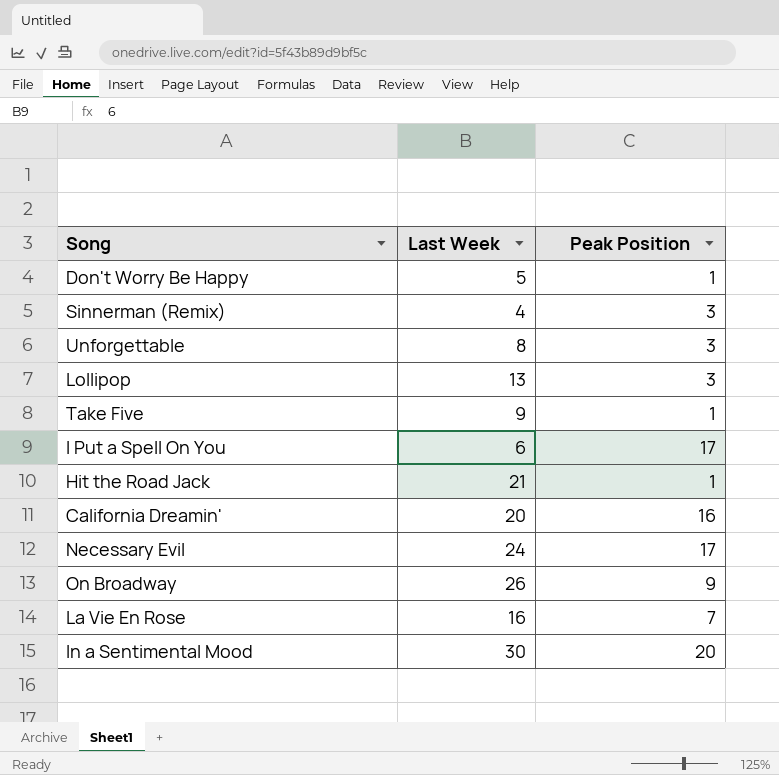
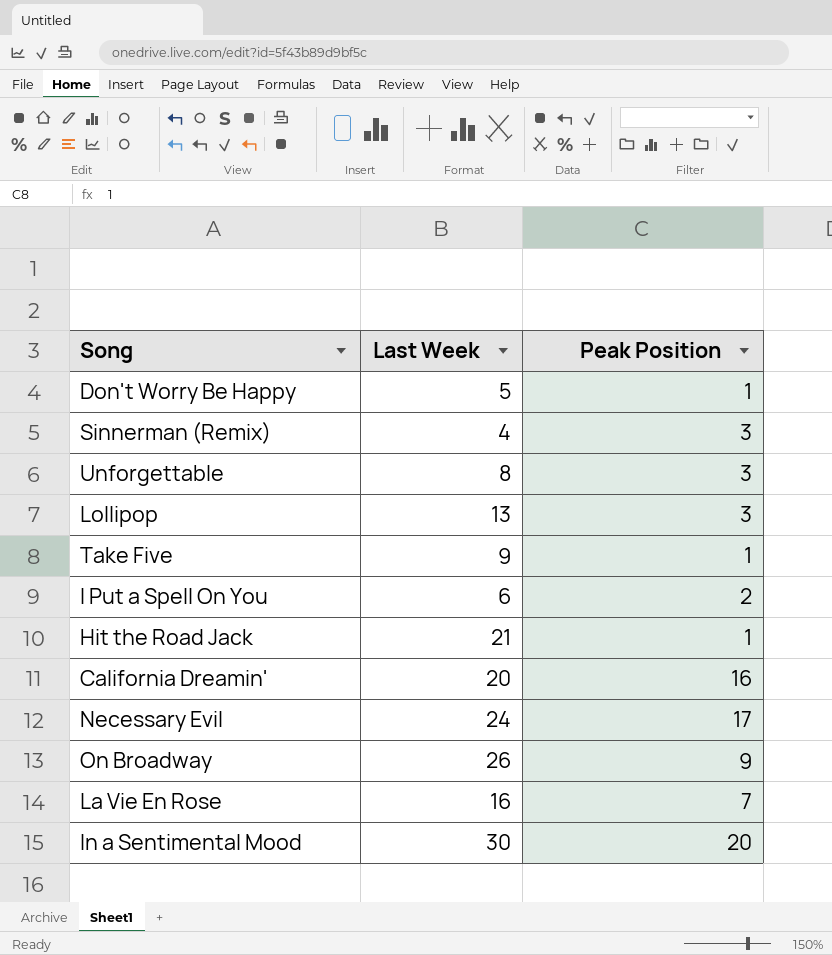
I Put a Spell On You | Peak Position: 17 -> 2

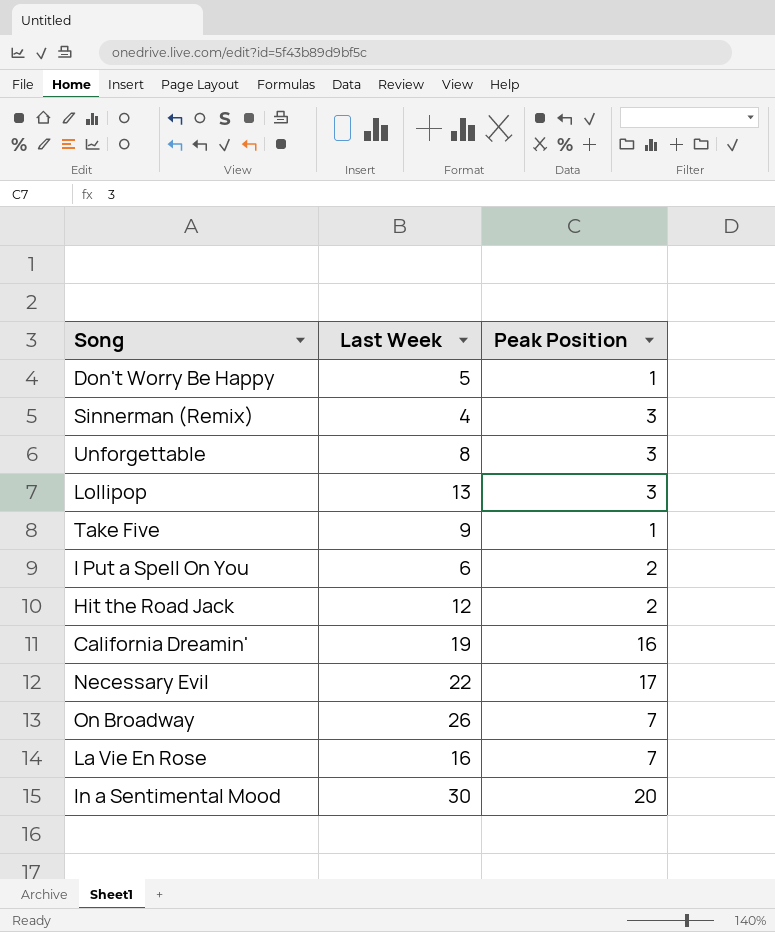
Hit the Road Jack | Last Week: 21 -> 12
Hit the Road Jack | Peak Position: 1 -> 2
California Dreamin' | Last Week: 20 -> 19
Necessary Evil | Last Week: 24 -> 22
On Broadway | Peak Position: 9 -> 7

